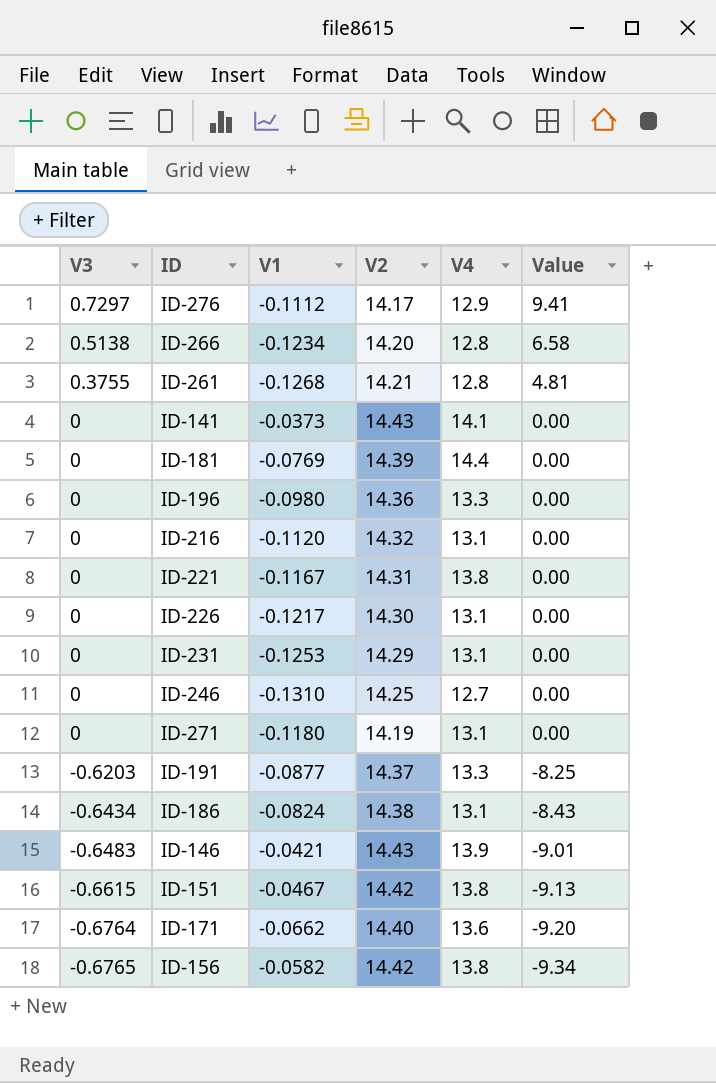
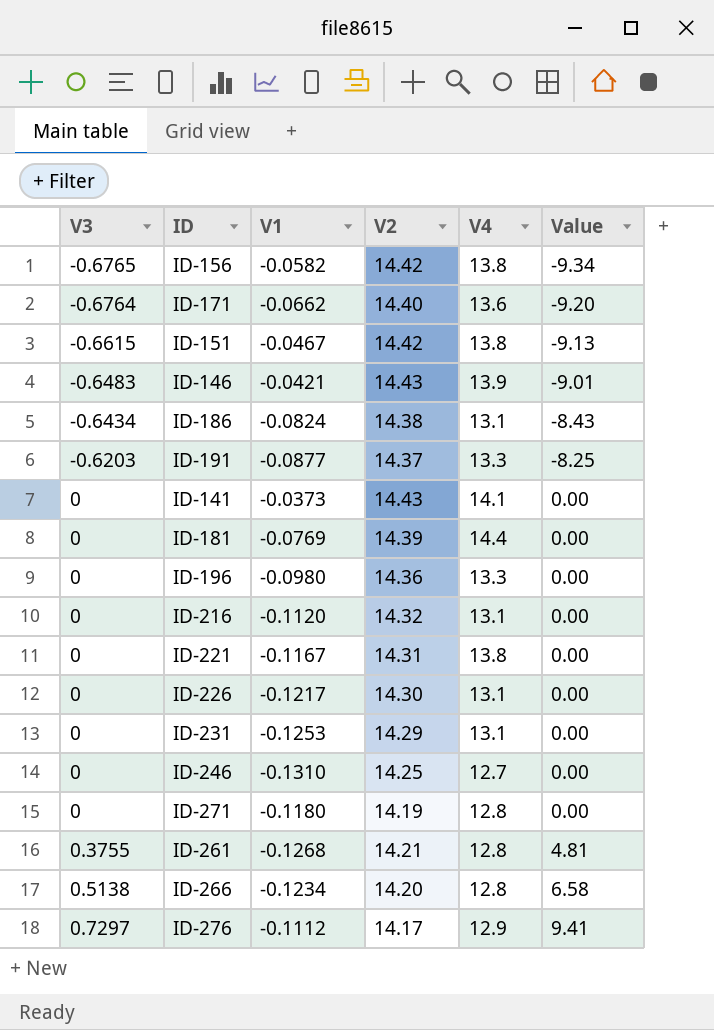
row order: V3 descending -> V3 ascending
ID-271 | V4: 13.1 -> 12.8

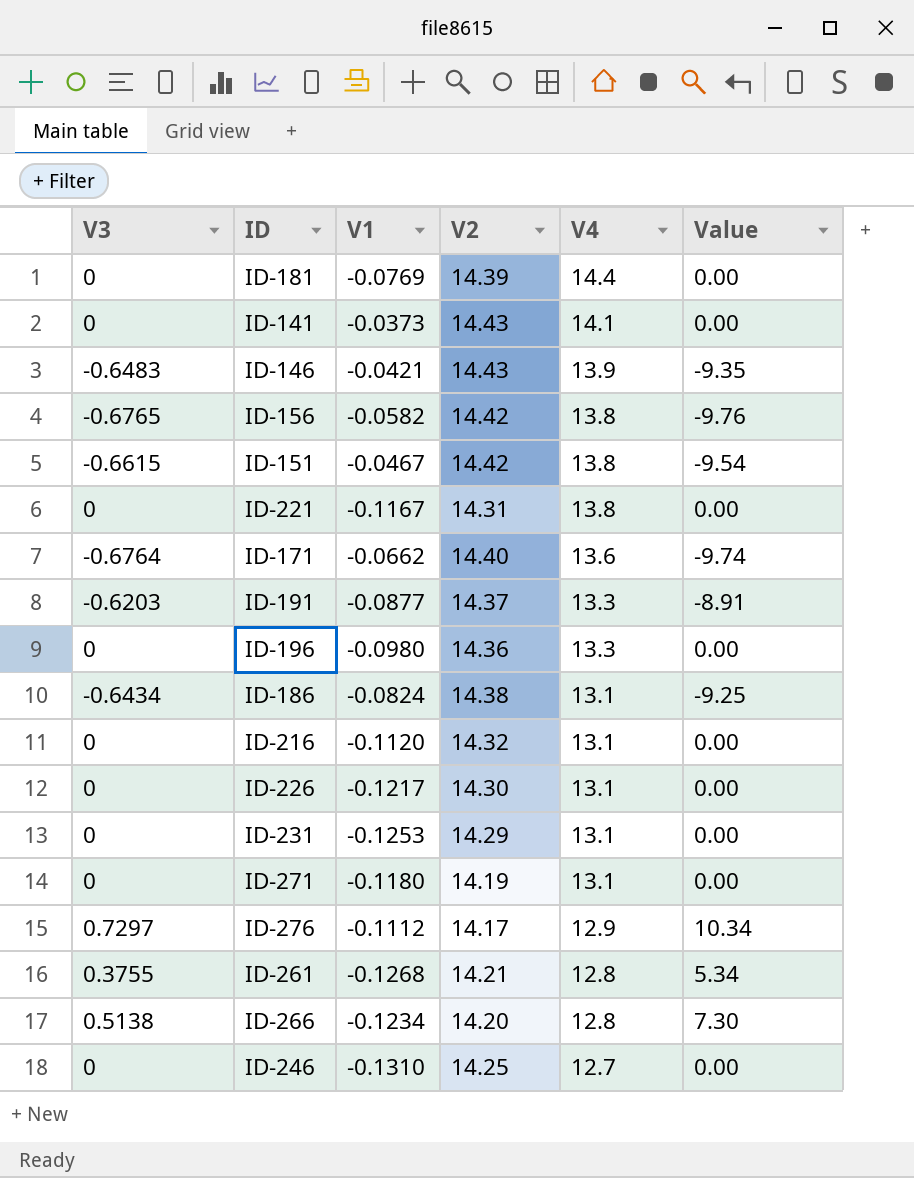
row order: V3 ascending -> V4 descending
column Value | formula: [V3] * [V4] -> [V3] * [V2]
ID-271 | V4: 12.8 -> 13.1

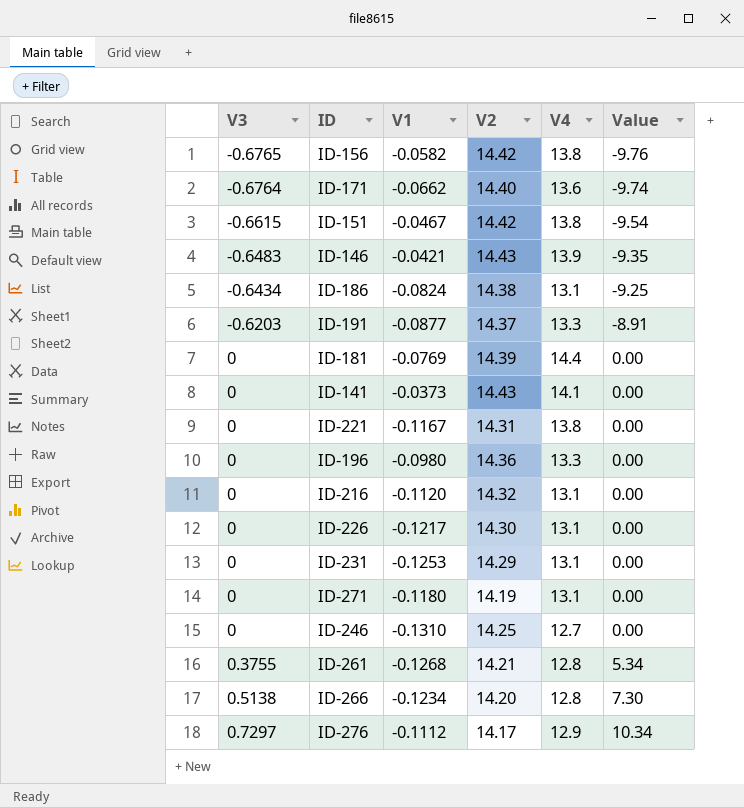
row order: V4 descending -> V3 ascending

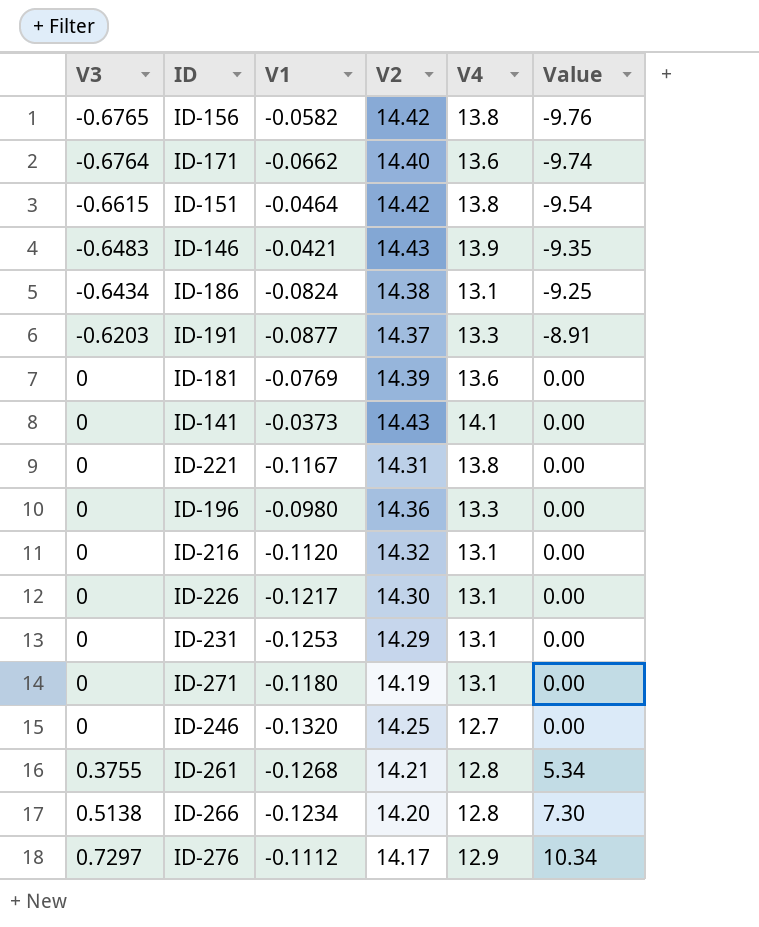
ID-151 | V1: -0.0467 -> -0.0464
ID-181 | V4: 14.4 -> 13.6
ID-246 | V1: -0.1310 -> -0.1320

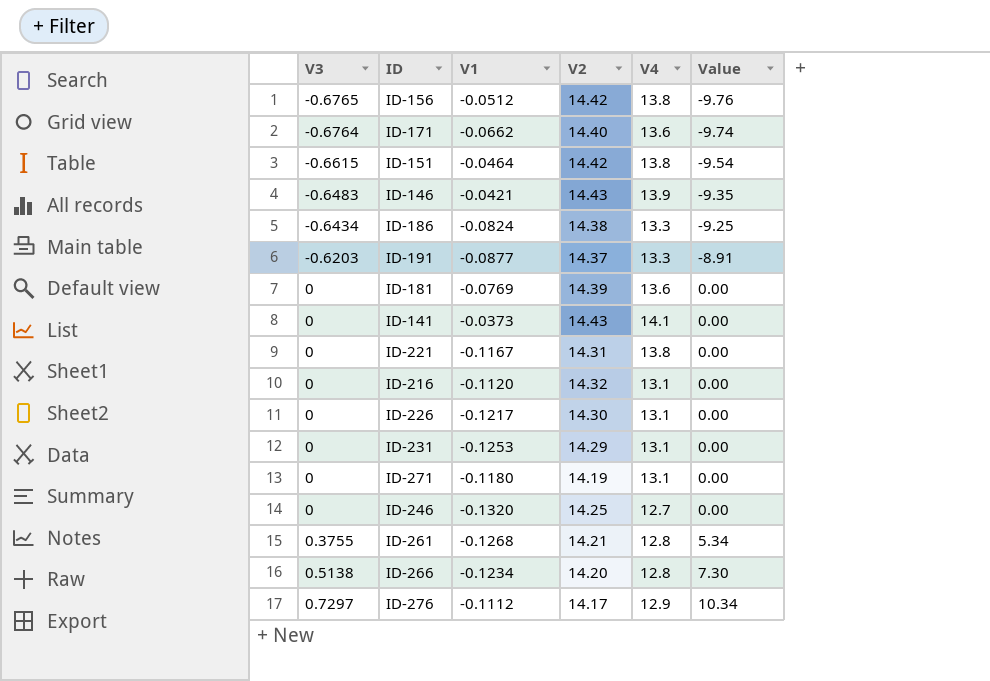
row ID-196: 0 | -0.0980 | 14.36 | 13.3 | 0.00 -> none
ID-156 | V1: -0.0582 -> -0.0512
ID-186 | V4: 13.1 -> 13.3

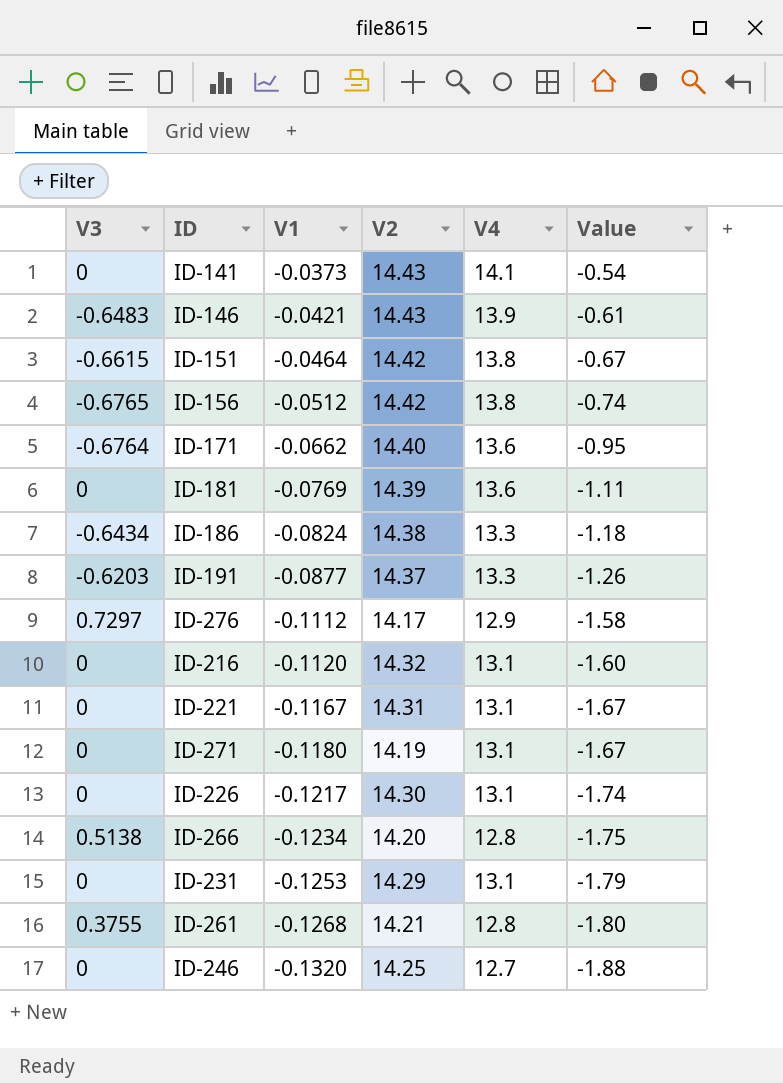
row order: V3 ascending -> V1 descending
column Value | formula: [V3] * [V2] -> [V1] * [V2]
ID-221 | V4: 13.8 -> 13.1

